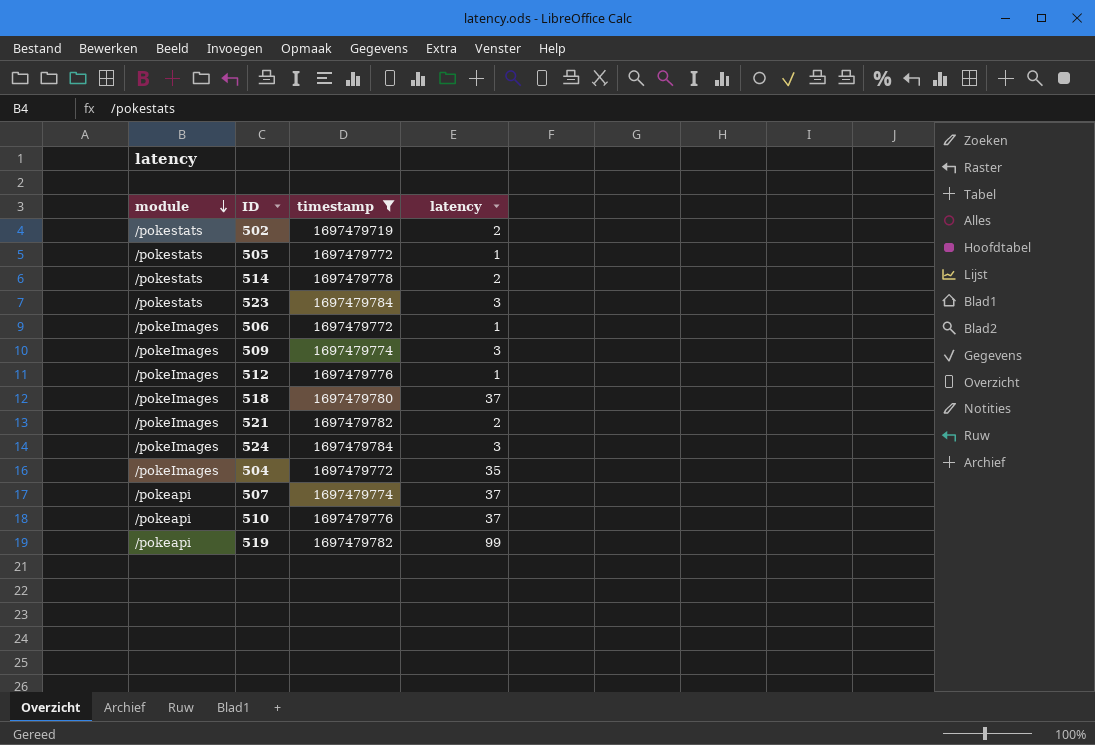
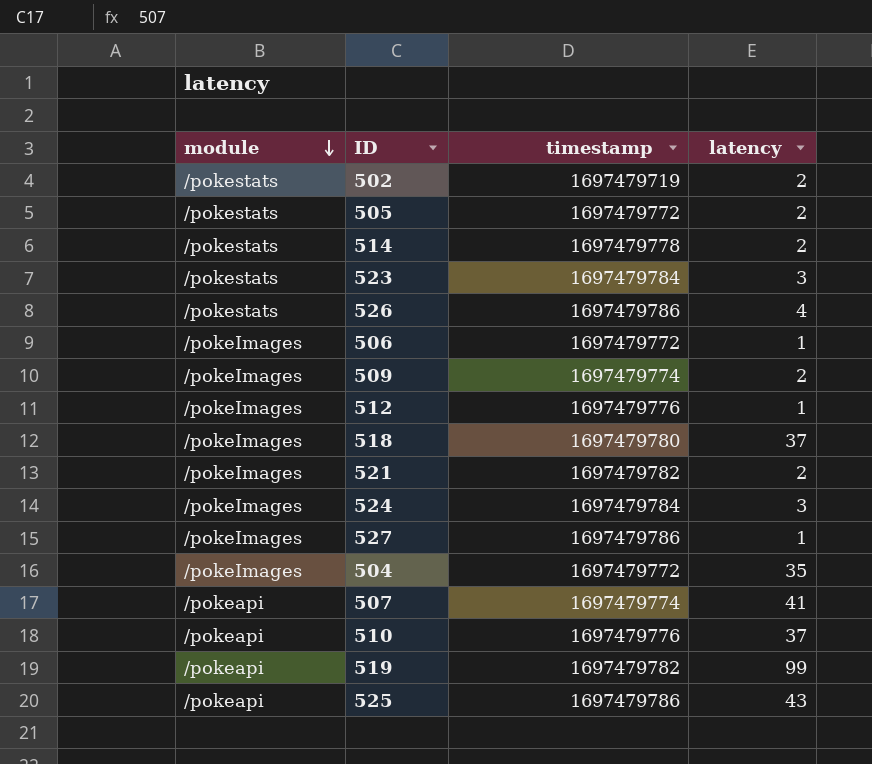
filter: timestamp != 1697479786 -> none
505 | latency: 1 -> 2
509 | latency: 3 -> 2
507 | latency: 37 -> 41

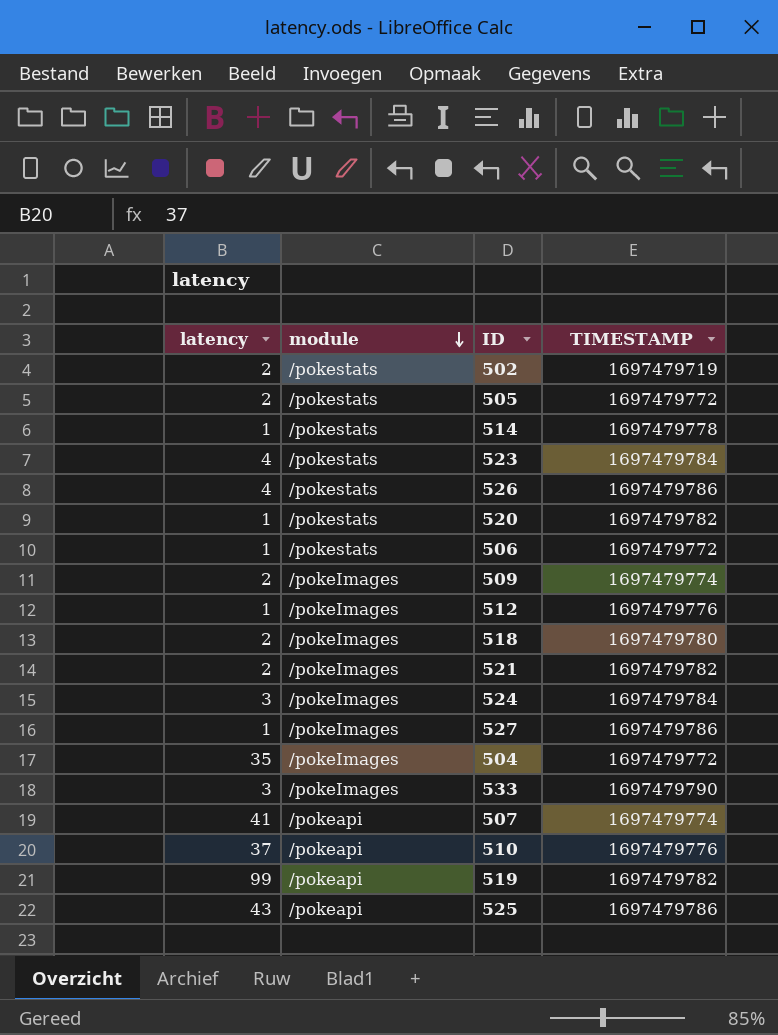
column latency | position: 4 -> 1
column name: timestamp -> TIMESTAMP
514 | latency: 2 -> 1
523 | latency: 3 -> 4
row 520: none -> 1 | /pokestats | 1697479782
506 | module: /pokeImages -> /pokestats
518 | latency: 37 -> 2
row 533: none -> 3 | /pokeImages | 1697479790

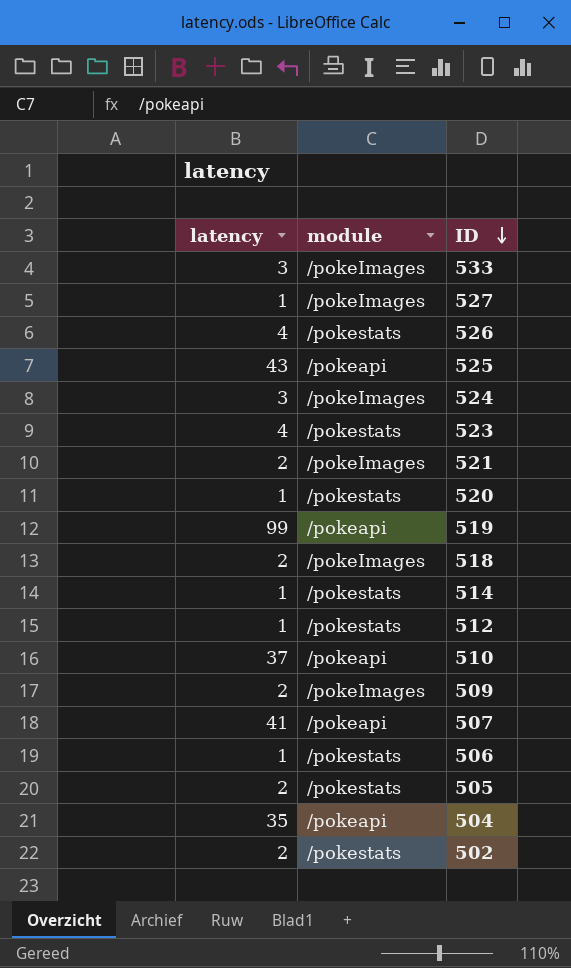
row order: module descending -> ID descending
column TIMESTAMP | position: 4 -> none
512 | module: /pokeImages -> /pokestats
504 | module: /pokeImages -> /pokeapi

